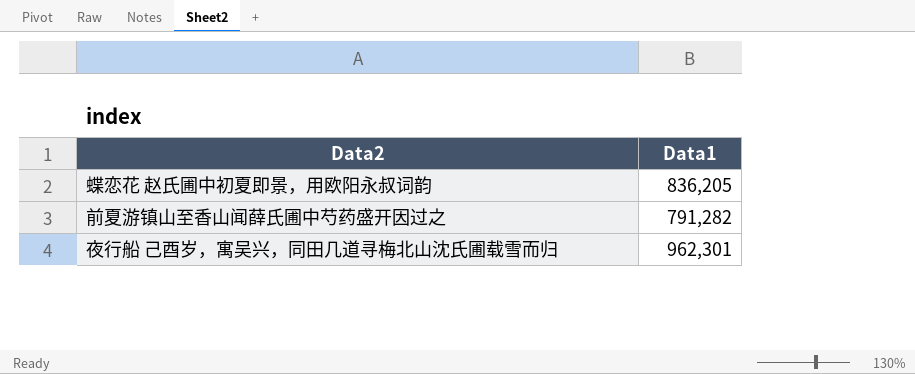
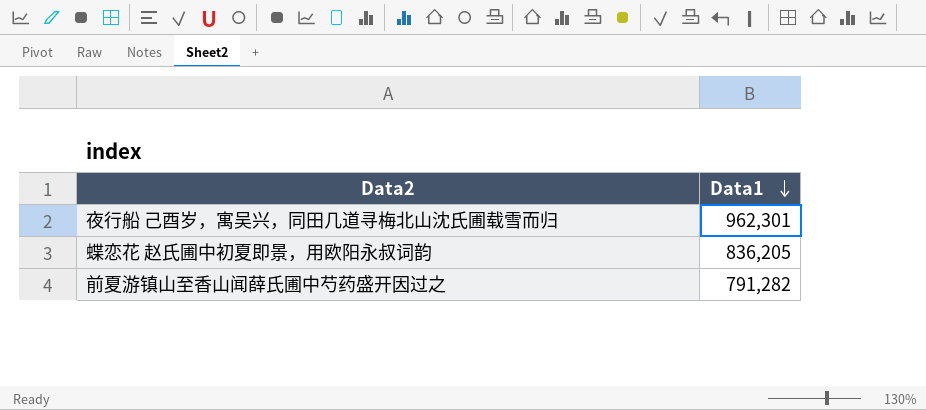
row order: none -> Data1 descending

